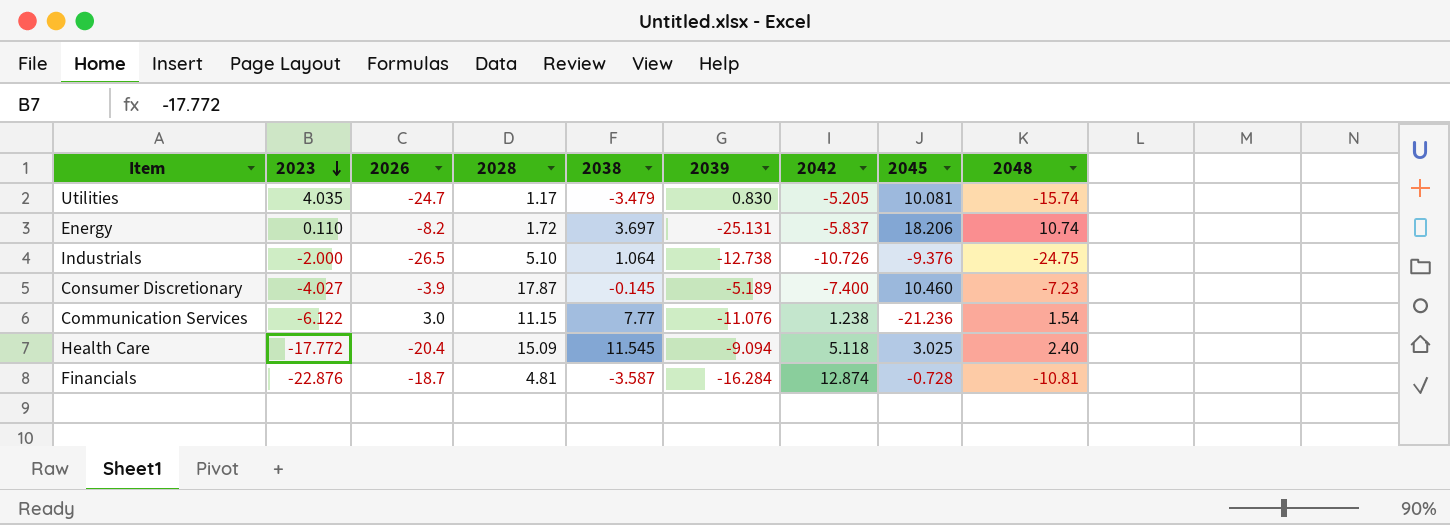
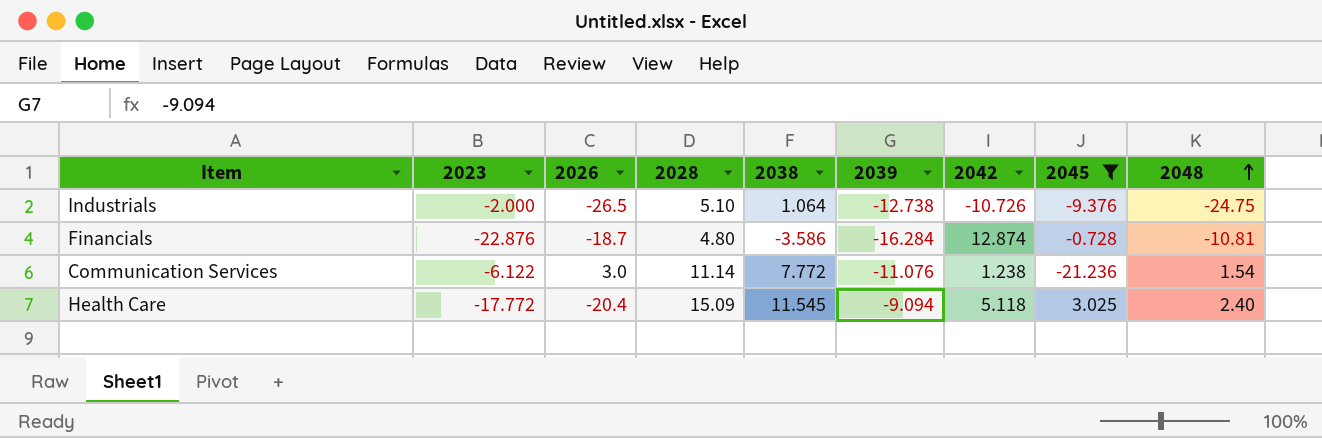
filter: none -> 2045 <= 3.025
row order: 2023 descending -> 2048 ascending
Financials | 2028: 4.81 -> 4.80
Financials | 2038: -3.587 -> -3.586
Communication Services | 2028: 11.15 -> 11.14
Communication Services | 2038: 7.77 -> 7.772

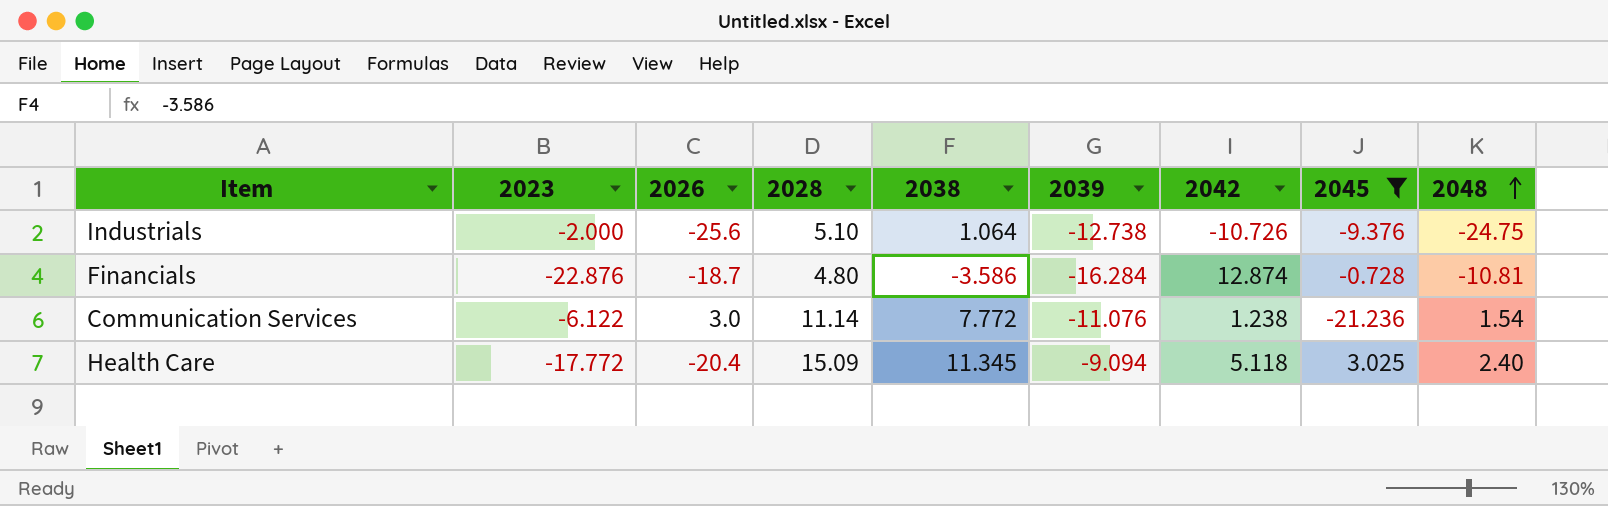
Industrials | 2026: -26.5 -> -25.6
Health Care | 2038: 11.545 -> 11.345

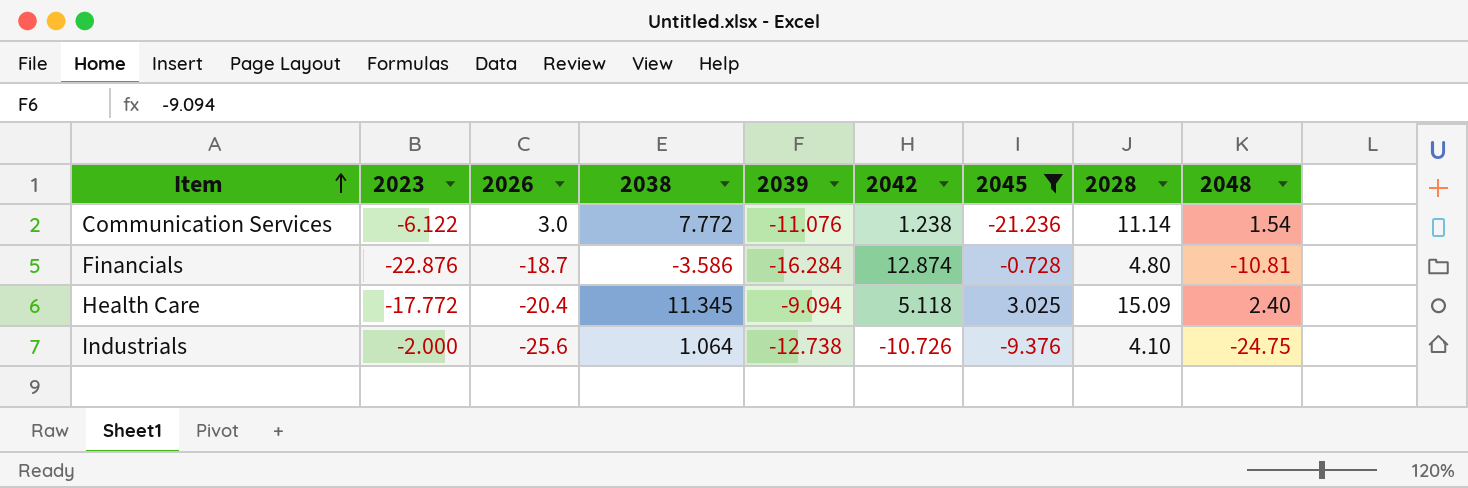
row order: 2048 ascending -> Item ascending
column 2028 | position: 4 -> 8
Industrials | 2028: 5.10 -> 4.10

